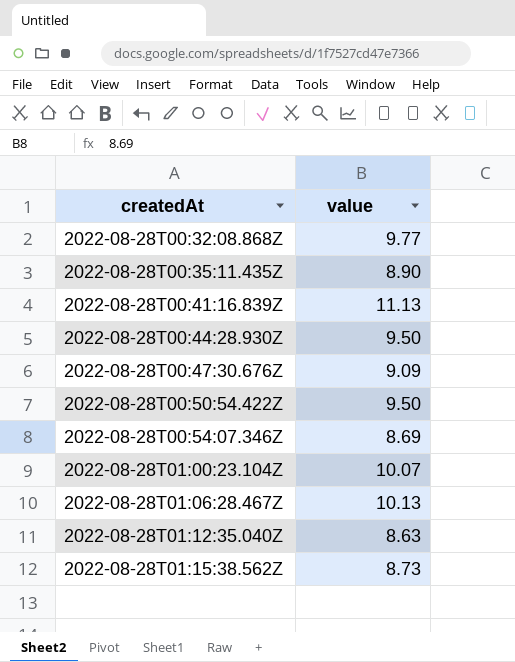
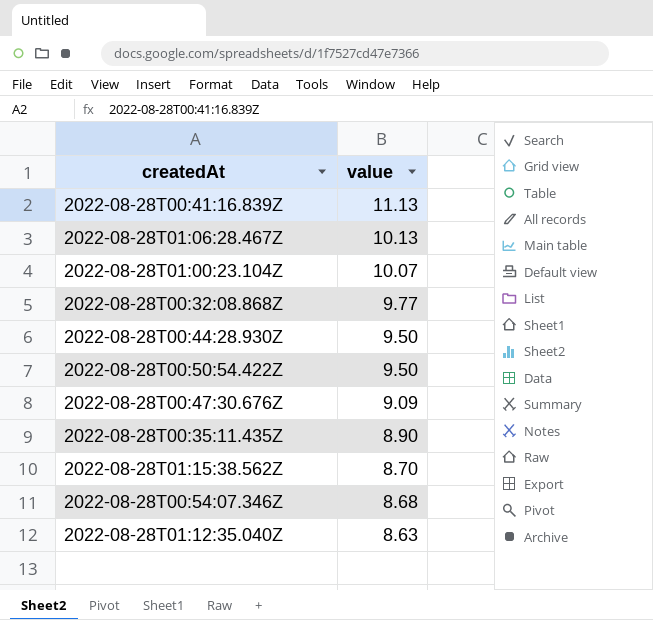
row order: createdAt ascending -> value descending
2022-08-28T01:15:38.562Z | value: 8.73 -> 8.70
2022-08-28T00:54:07.346Z | value: 8.69 -> 8.68

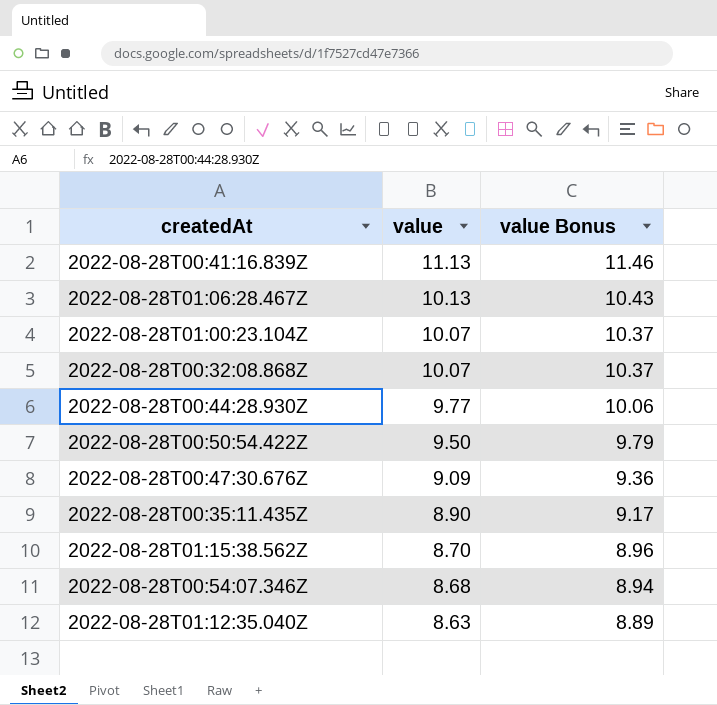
column value Bonus | formula: none -> [value] * 1.03
2022-08-28T00:32:08.868Z | value: 9.77 -> 10.07
2022-08-28T00:44:28.930Z | value: 9.50 -> 9.77

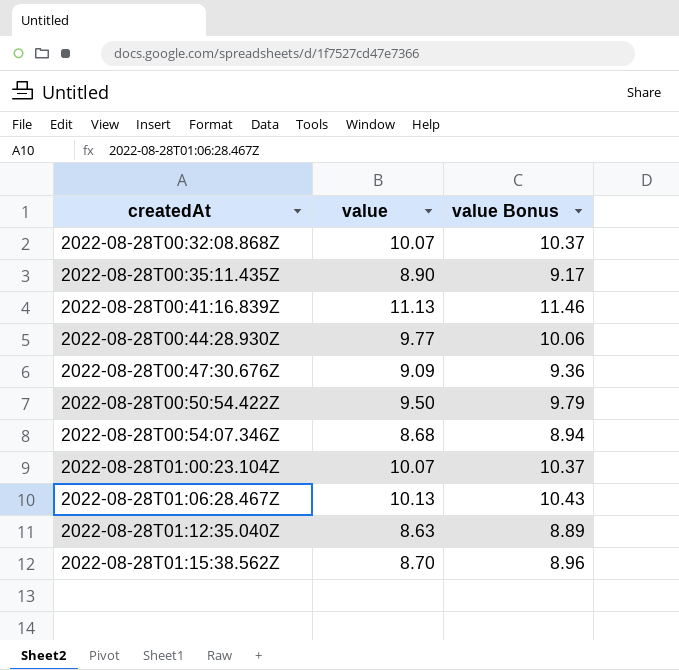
row order: value descending -> createdAt ascending

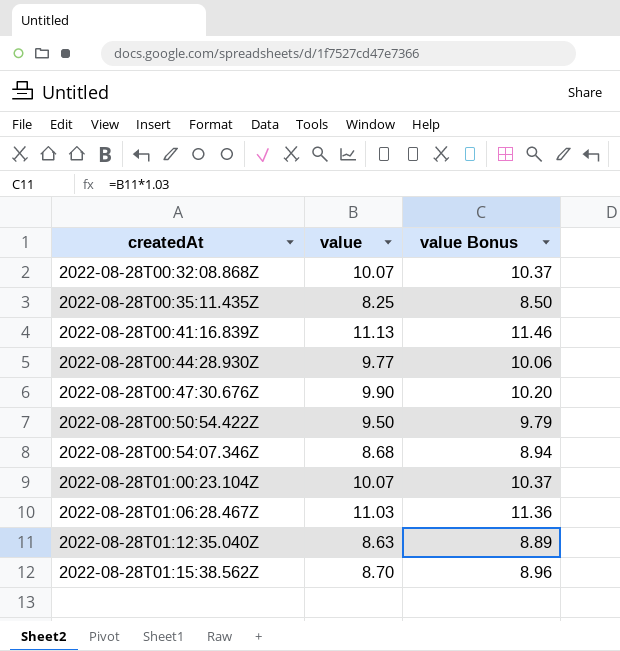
2022-08-28T00:35:11.435Z | value: 8.90 -> 8.25
2022-08-28T00:35:11.435Z | value Bonus: 9.17 -> 8.50
2022-08-28T00:47:30.676Z | value: 9.09 -> 9.90
2022-08-28T00:47:30.676Z | value Bonus: 9.36 -> 10.20
2022-08-28T01:06:28.467Z | value: 10.13 -> 11.03
2022-08-28T01:06:28.467Z | value Bonus: 10.43 -> 11.36

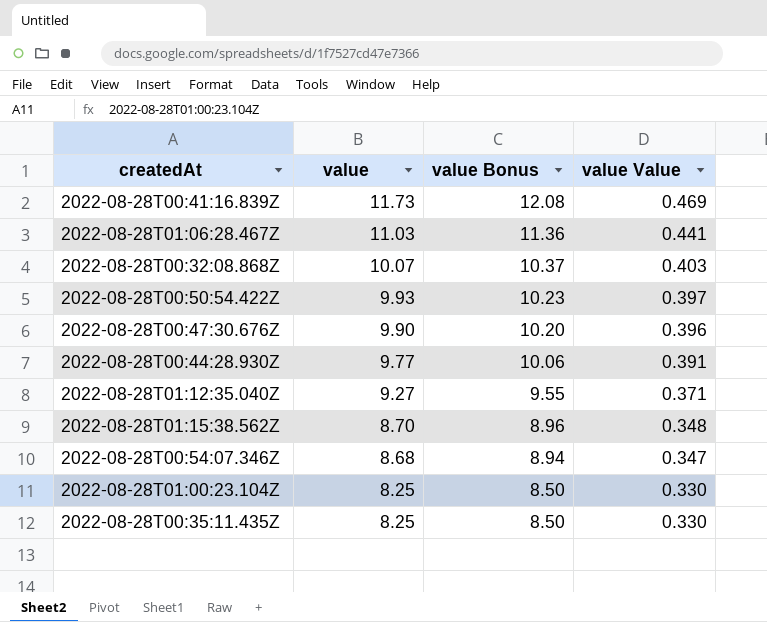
row order: createdAt ascending -> value descending
column value Value | formula: none -> [value] * 0.04
2022-08-28T00:41:16.839Z | value: 11.13 -> 11.73
2022-08-28T00:41:16.839Z | value Bonus: 11.46 -> 12.08
2022-08-28T00:50:54.422Z | value: 9.50 -> 9.93
2022-08-28T00:50:54.422Z | value Bonus: 9.79 -> 10.23
2022-08-28T01:12:35.040Z | value: 8.63 -> 9.27
2022-08-28T01:12:35.040Z | value Bonus: 8.89 -> 9.55
2022-08-28T01:00:23.104Z | value: 10.07 -> 8.25
2022-08-28T01:00:23.104Z | value Bonus: 10.37 -> 8.50

